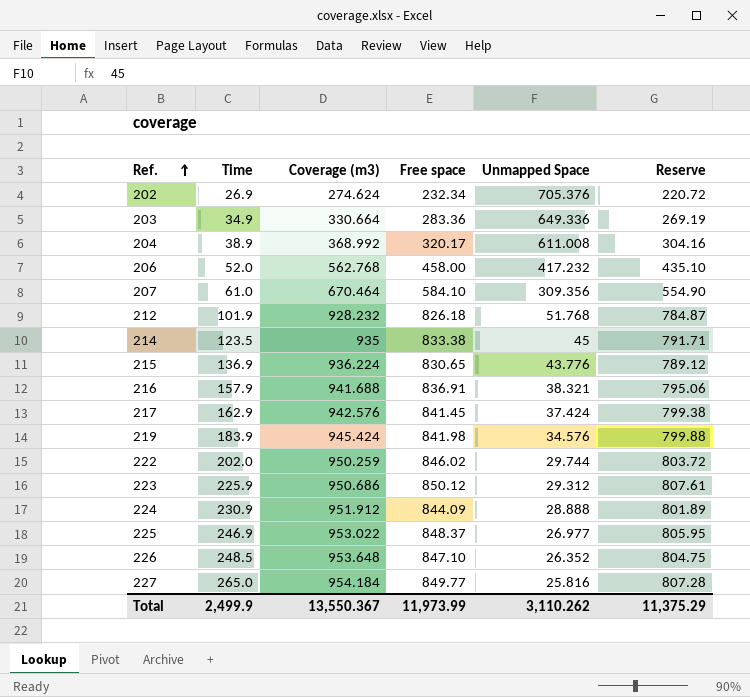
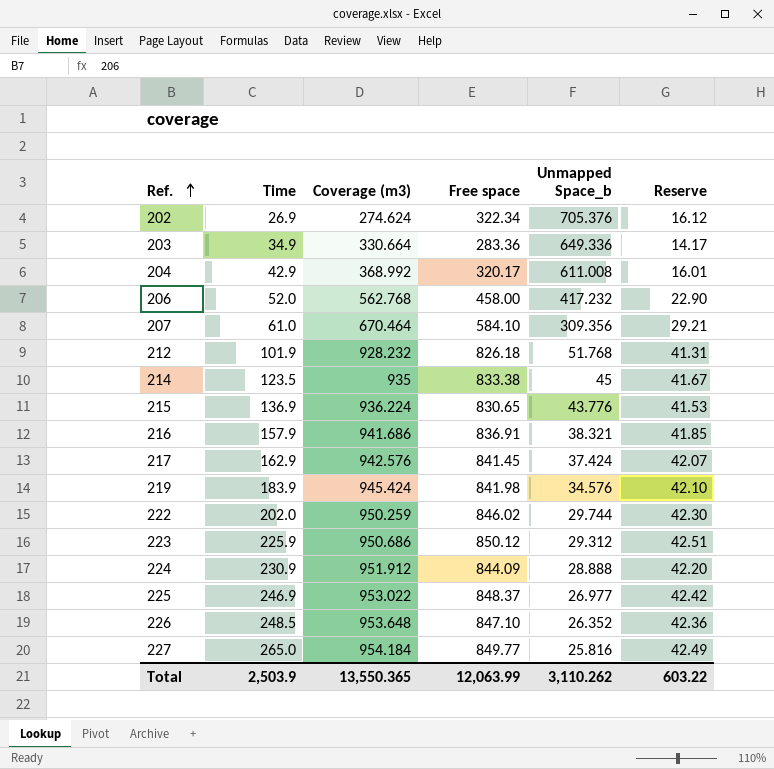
column name: Unmapped Space -> Unmapped Space_b
column Reserve | formula: [Free space] * 0.95 -> [Free space] * 0.05
202 | Free space: 232.34 -> 322.34
204 | Time: 38.9 -> 42.9
216 | Coverage (m3): 941.688 -> 941.686
Total | Time: 2,499.9 -> 2,503.9
Total | Coverage (m3): 13,550.367 -> 13,550.365
Total | Free space: 11,973.99 -> 12,063.99
Total | Reserve: 11,375.29 -> 603.22

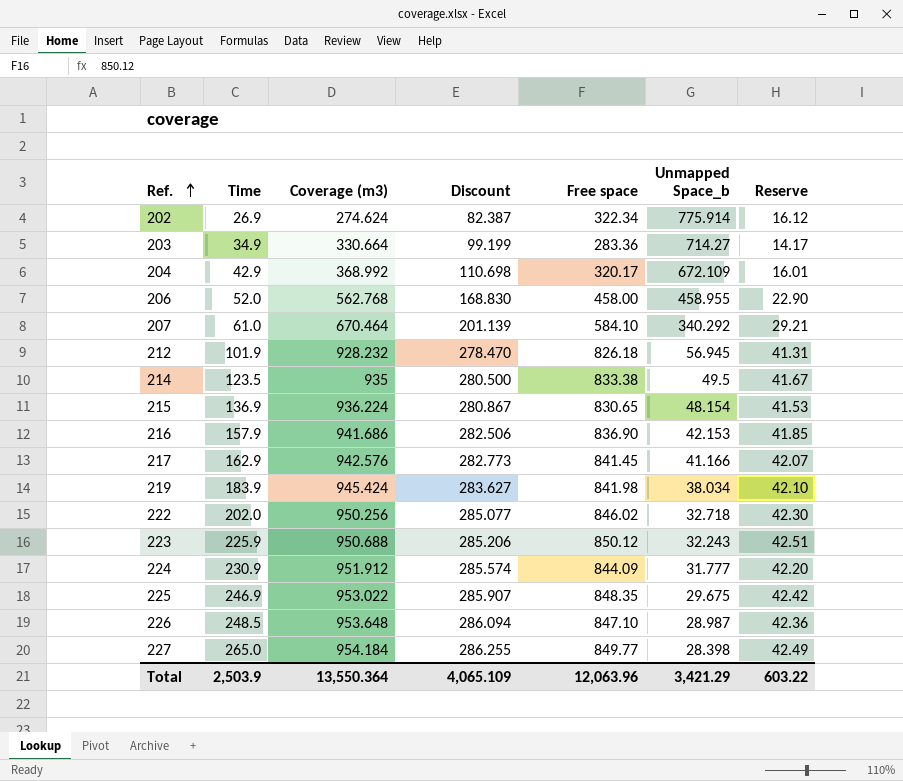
column Discount | formula: none -> [Coverage (m3)] * 0.3
202 | Unmapped Space_b: 705.376 -> 775.914
203 | Unmapped Space_b: 649.336 -> 714.27
204 | Unmapped Space_b: 611.008 -> 672.109
206 | Unmapped Space_b: 417.232 -> 458.955
207 | Unmapped Space_b: 309.356 -> 340.292
212 | Unmapped Space_b: 51.768 -> 56.945
214 | Unmapped Space_b: 45 -> 49.5
215 | Unmapped Space_b: 43.776 -> 48.154
216 | Free space: 836.91 -> 836.90
216 | Unmapped Space_b: 38.321 -> 42.153
217 | Unmapped Space_b: 37.424 -> 41.166
219 | Unmapped Space_b: 34.576 -> 38.034
222 | Coverage (m3): 950.259 -> 950.256
222 | Unmapped Space_b: 29.744 -> 32.718
223 | Coverage (m3): 950.686 -> 950.688
223 | Unmapped Space_b: 29.312 -> 32.243
224 | Unmapped Space_b: 28.888 -> 31.777
225 | Free space: 848.37 -> 848.35
225 | Unmapped Space_b: 26.977 -> 29.675
226 | Unmapped Space_b: 26.352 -> 28.987
227 | Unmapped Space_b: 25.816 -> 28.398
Total | Coverage (m3): 13,550.365 -> 13,550.364
Total | Free space: 12,063.99 -> 12,063.96
Total | Unmapped Space_b: 3,110.262 -> 3,421.29

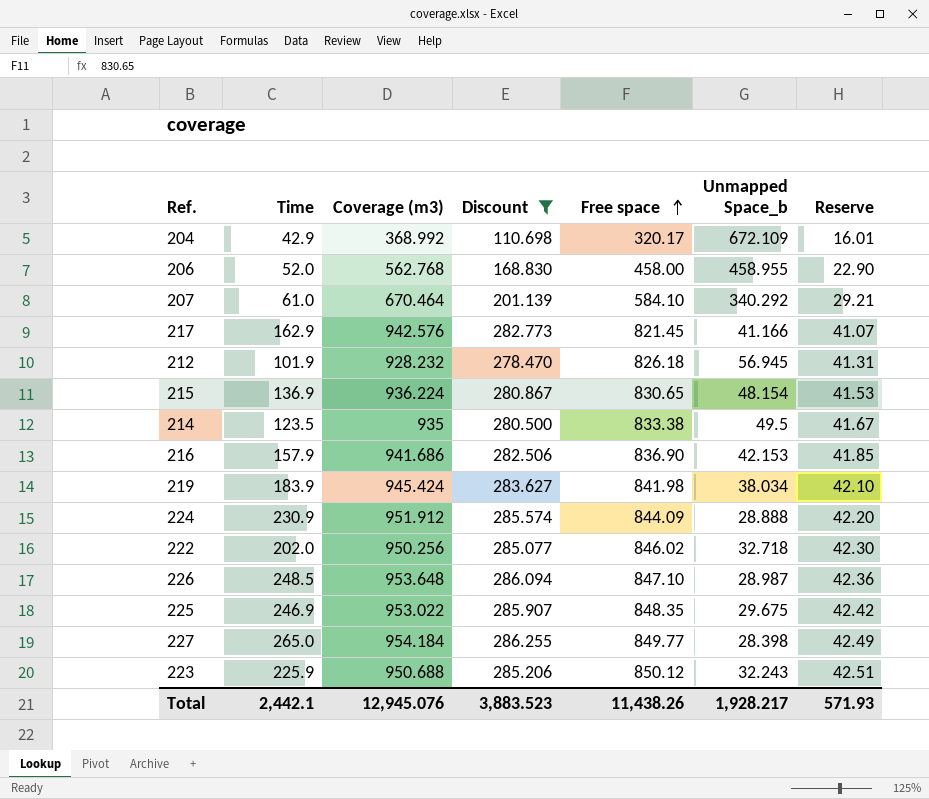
filter: none -> Discount >= 110.698
row order: Ref. ascending -> Free space ascending
217 | Free space: 841.45 -> 821.45
217 | Reserve: 42.07 -> 41.07
224 | Unmapped Space_b: 31.777 -> 28.888
Total | Time: 2,503.9 -> 2,442.1
Total | Coverage (m3): 13,550.364 -> 12,945.076
Total | Discount: 4,065.109 -> 3,883.523
Total | Free space: 12,063.96 -> 11,438.26
Total | Unmapped Space_b: 3,421.29 -> 1,928.217
Total | Reserve: 603.22 -> 571.93

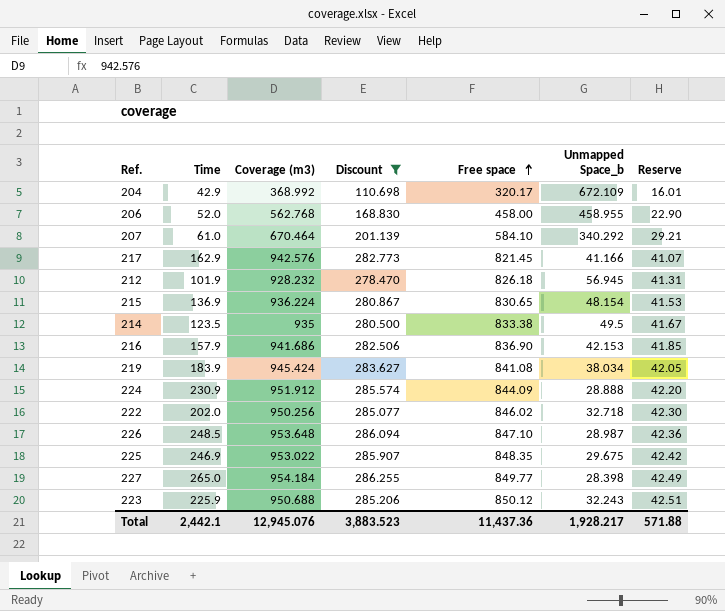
219 | Free space: 841.98 -> 841.08
219 | Reserve: 42.10 -> 42.05
Total | Free space: 11,438.26 -> 11,437.36
Total | Reserve: 571.93 -> 571.88

